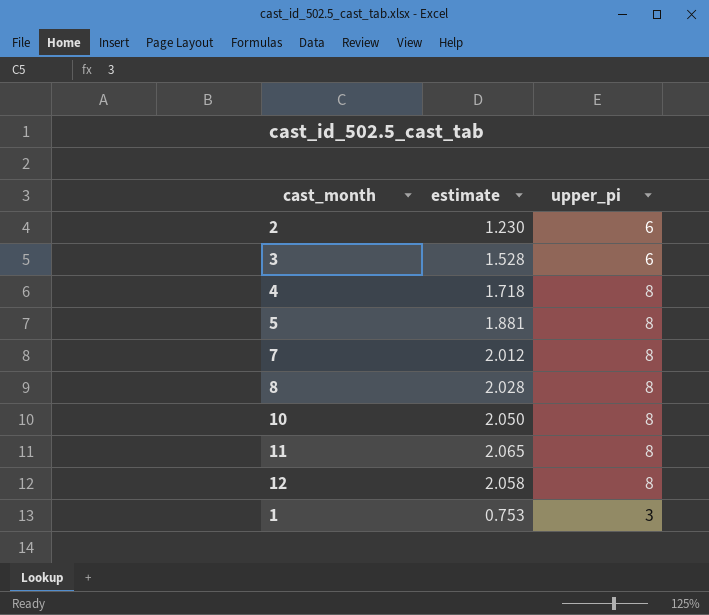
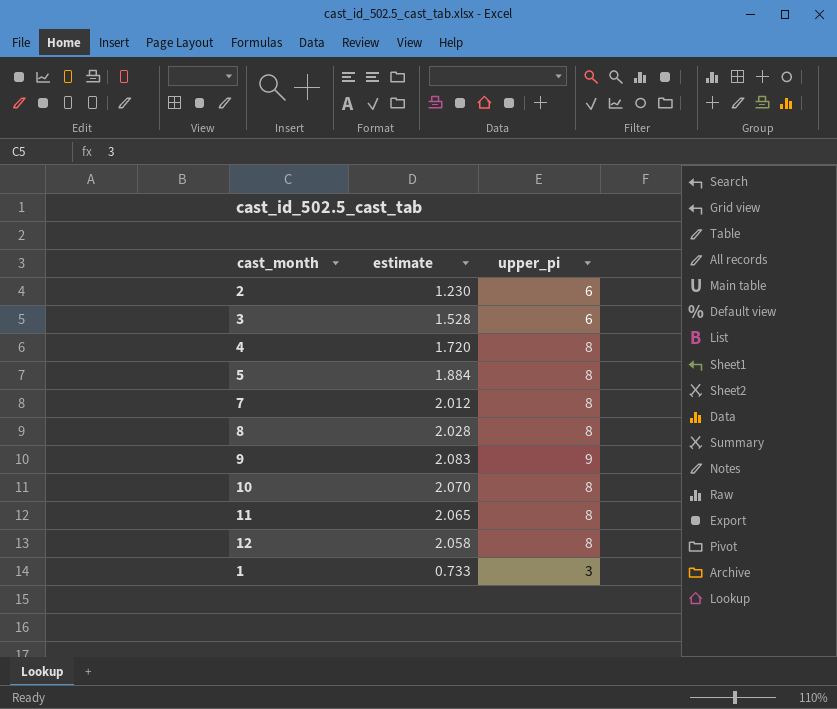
4 | estimate: 1.718 -> 1.720
5 | estimate: 1.881 -> 1.884
row 9: none -> 2.083 | 9
10 | estimate: 2.050 -> 2.070
1 | estimate: 0.753 -> 0.733

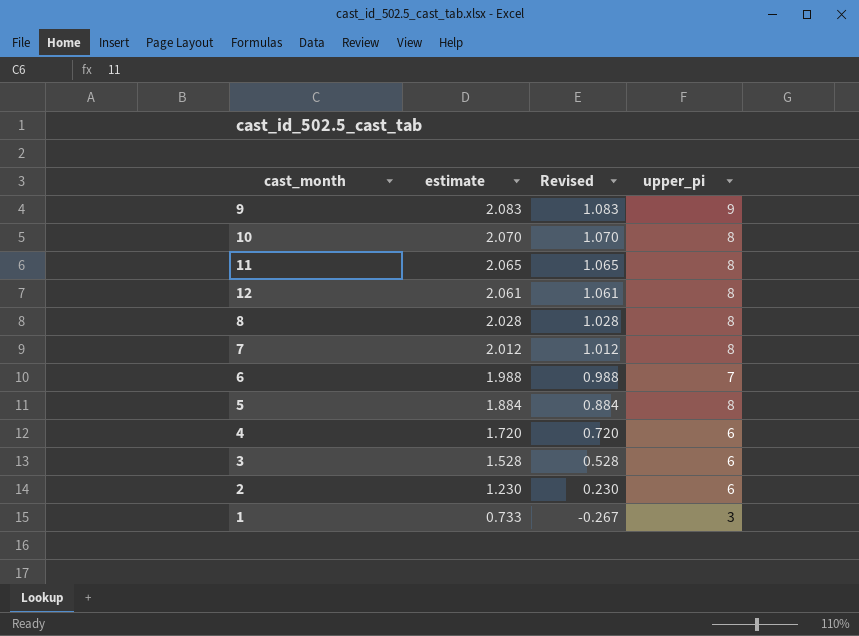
row order: none -> estimate descending
column Revised | formula: none -> [estimate] - 1
12 | estimate: 2.058 -> 2.061
row 6: none -> 1.988 | 0.988 | 7
4 | upper_pi: 8 -> 6

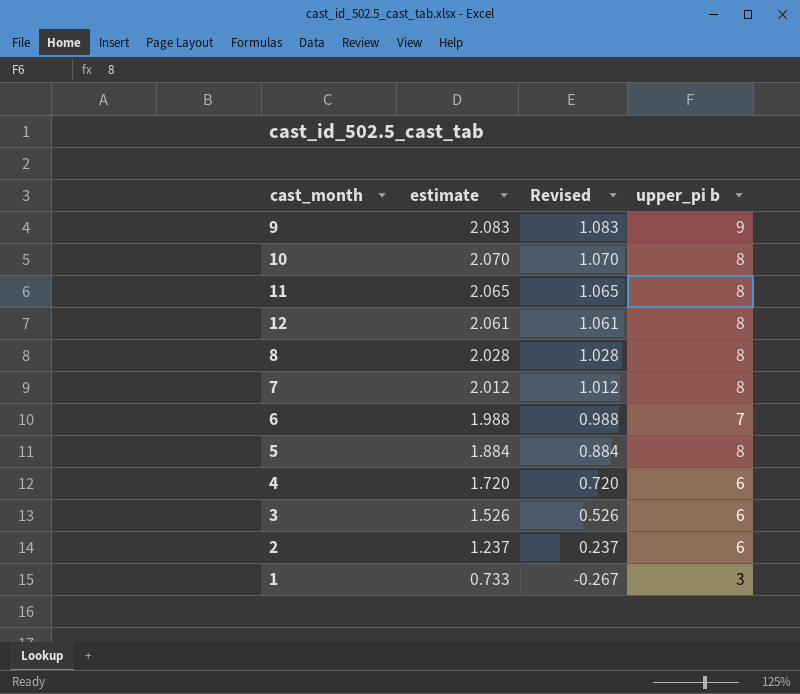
column name: upper_pi -> upper_pi b
3 | estimate: 1.528 -> 1.526
3 | Revised: 0.528 -> 0.526
2 | estimate: 1.230 -> 1.237
2 | Revised: 0.230 -> 0.237

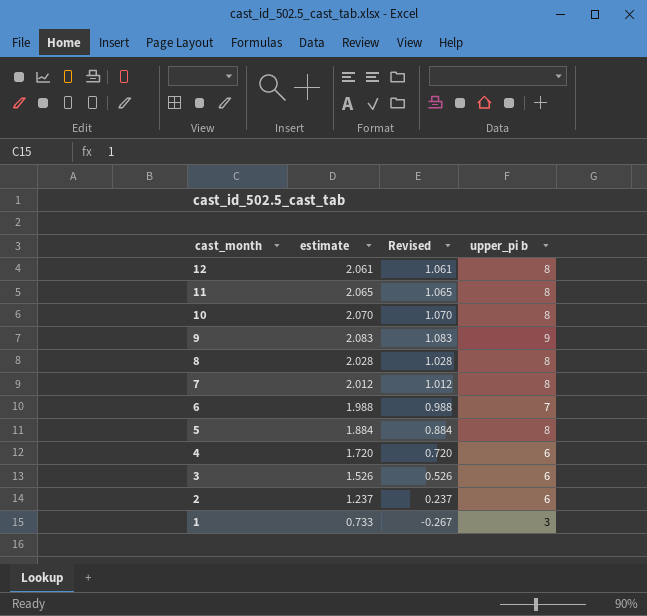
row order: estimate descending -> cast_month descending

